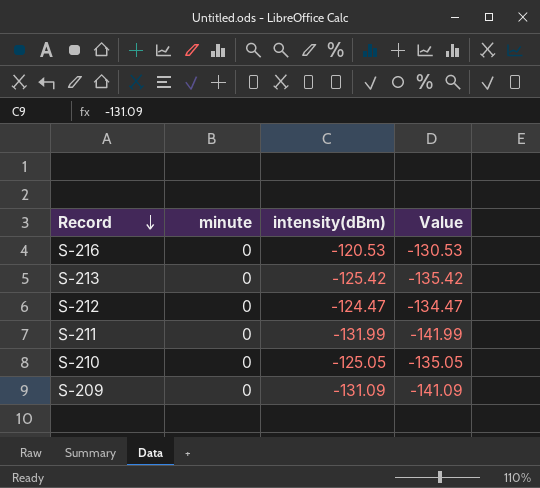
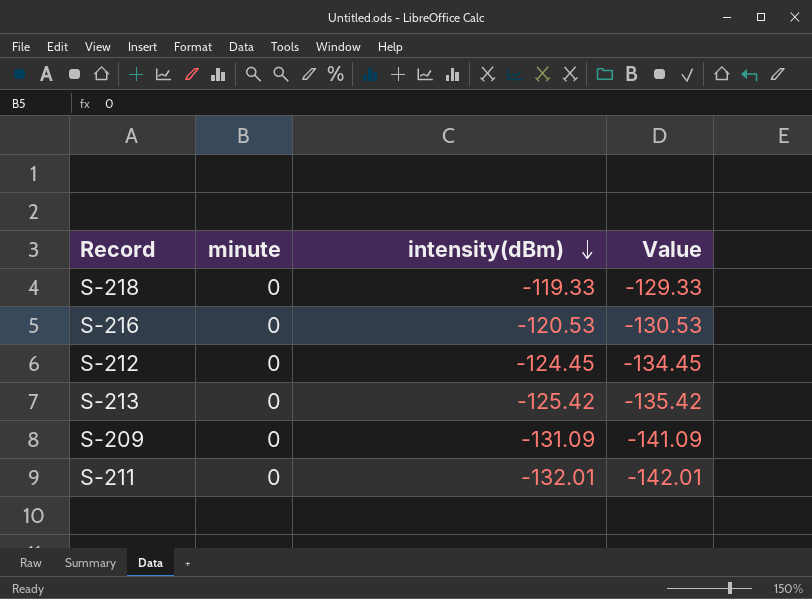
row order: Record descending -> intensity(dBm) descending
row S-210: 0 | -125.05 | -135.05 -> none
row S-218: none -> 0 | -119.33 | -129.33
S-212 | intensity(dBm): -124.47 -> -124.45
S-212 | Value: -134.47 -> -134.45
S-211 | intensity(dBm): -131.99 -> -132.01
S-211 | Value: -141.99 -> -142.01

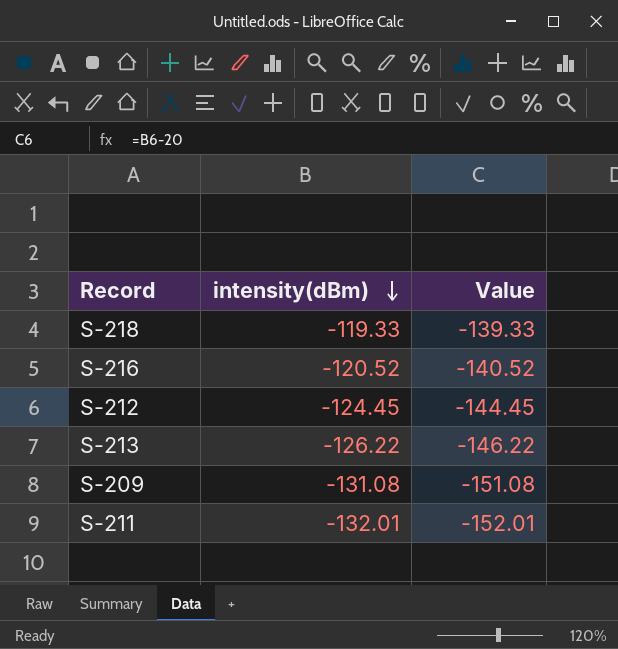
column minute | position: 2 -> none
column Value | formula: [intensity(dBm)] - 10 -> [intensity(dBm)] - 20
S-216 | intensity(dBm): -120.53 -> -120.52
S-213 | intensity(dBm): -125.42 -> -126.22
S-209 | intensity(dBm): -131.09 -> -131.08

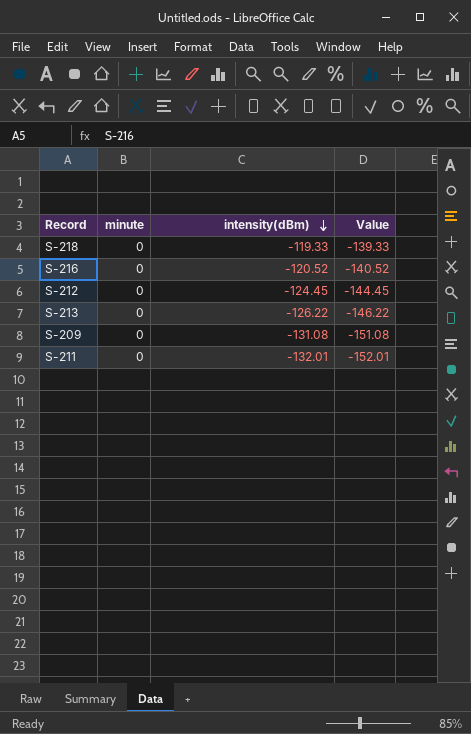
column minute | position: none -> 2

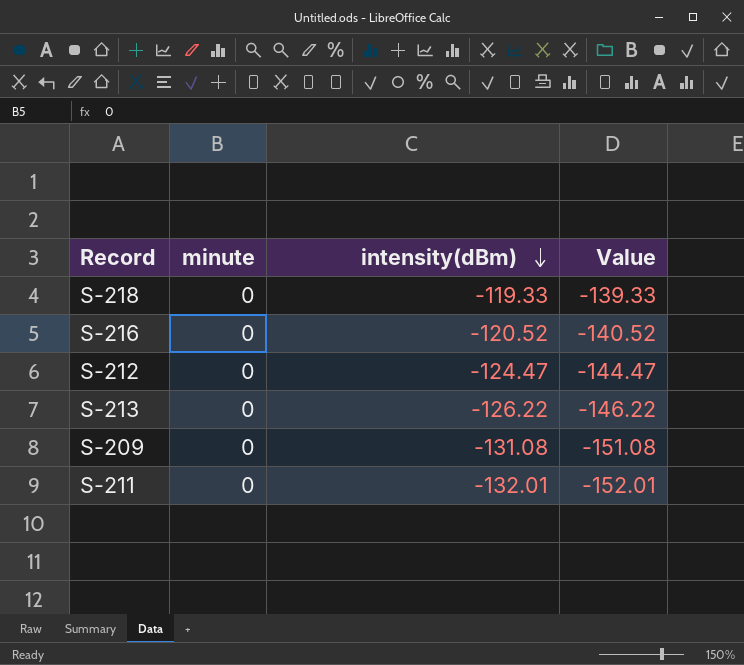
S-212 | intensity(dBm): -124.45 -> -124.47
S-212 | Value: -144.45 -> -144.47

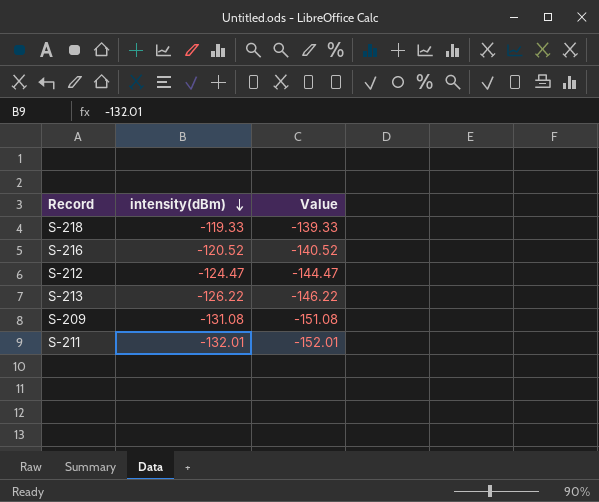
column minute | position: 2 -> none

